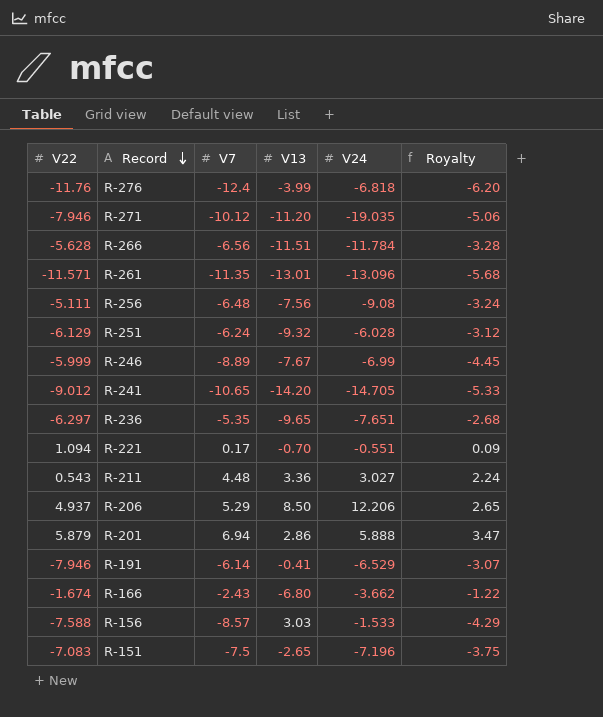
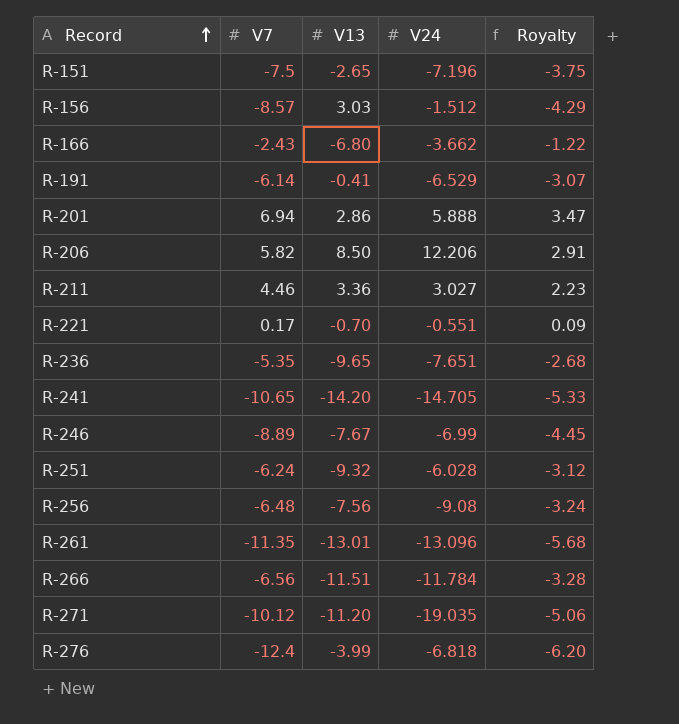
row order: Record descending -> Record ascending
column V22 | position: 1 -> none
R-156 | V24: -1.533 -> -1.512
R-206 | V7: 5.29 -> 5.82
R-206 | Royalty: 2.65 -> 2.91
R-211 | V7: 4.48 -> 4.46
R-211 | Royalty: 2.24 -> 2.23

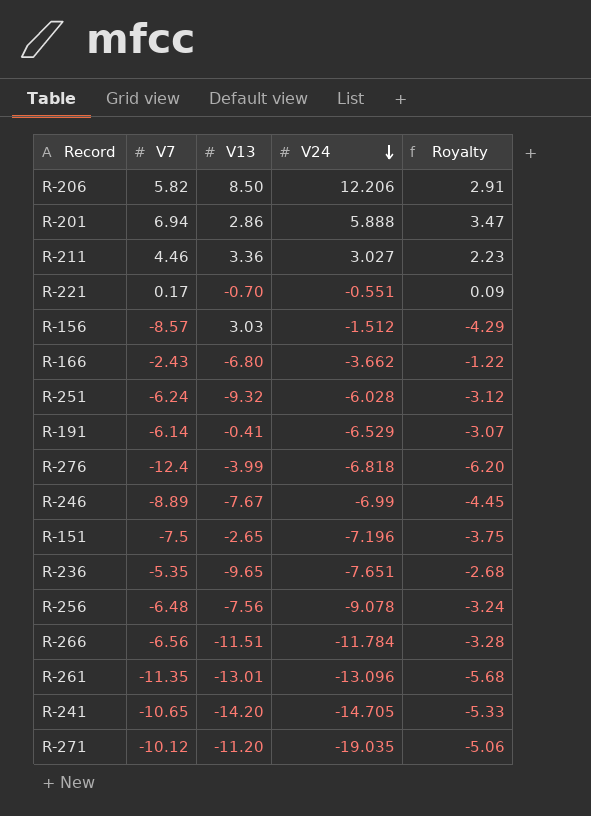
row order: Record ascending -> V24 descending
R-256 | V24: -9.08 -> -9.078

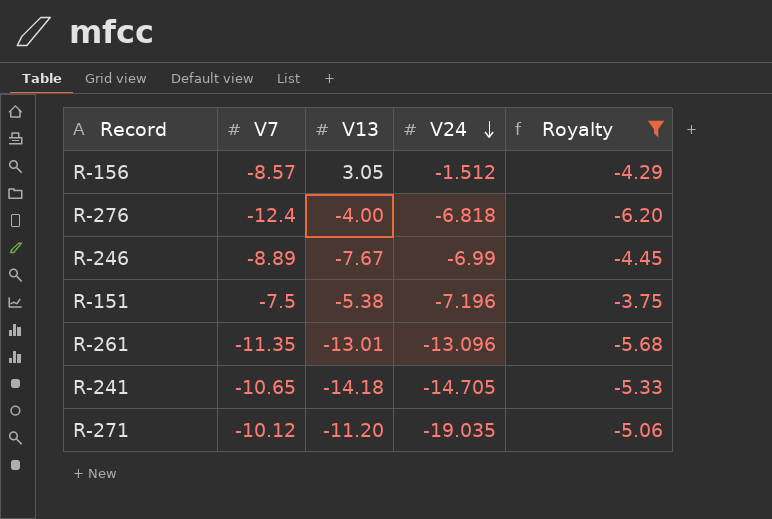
filter: none -> Royalty <= -3.75
R-156 | V13: 3.03 -> 3.05
R-276 | V13: -3.99 -> -4.00
R-151 | V13: -2.65 -> -5.38
R-241 | V13: -14.20 -> -14.18

